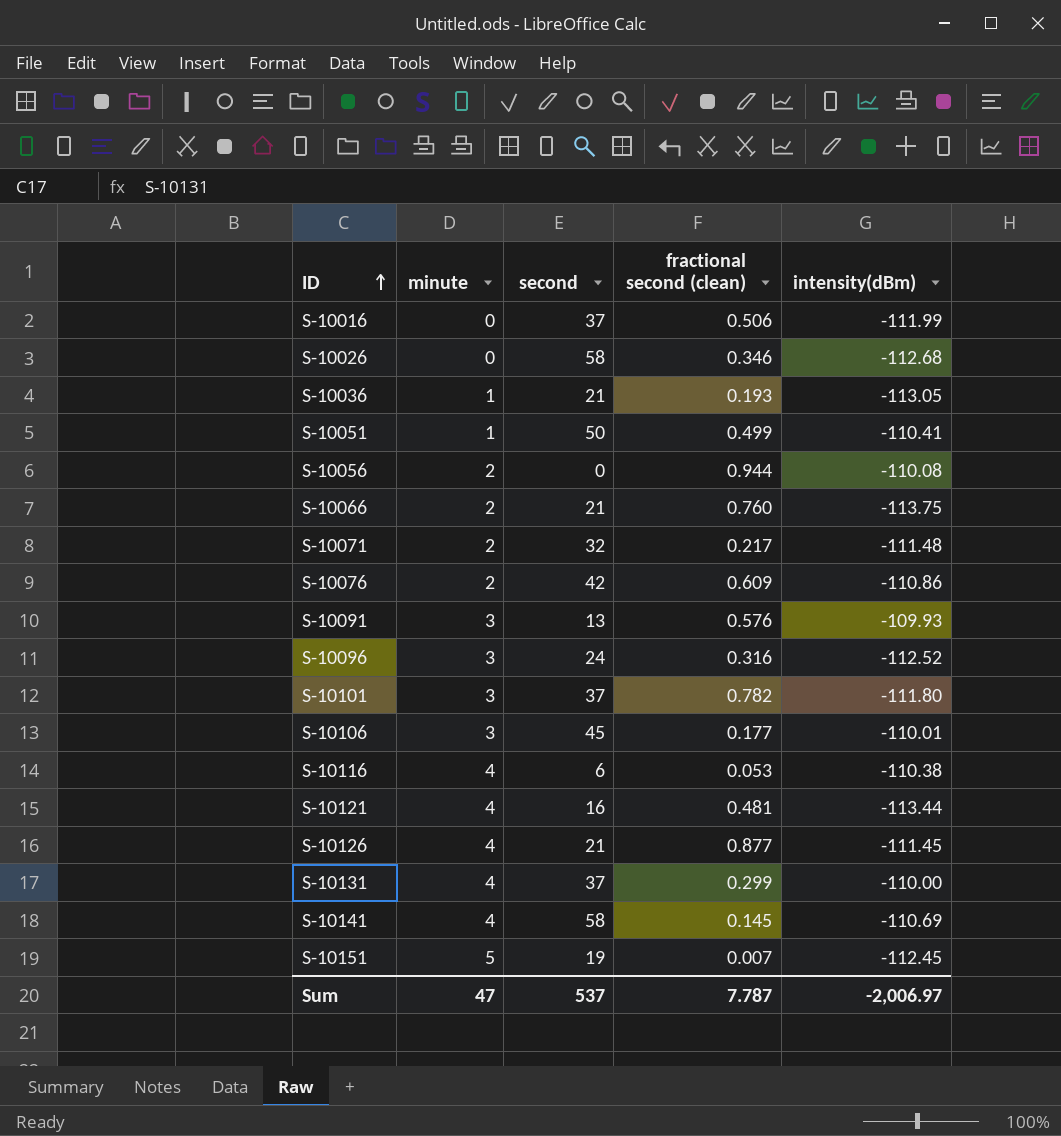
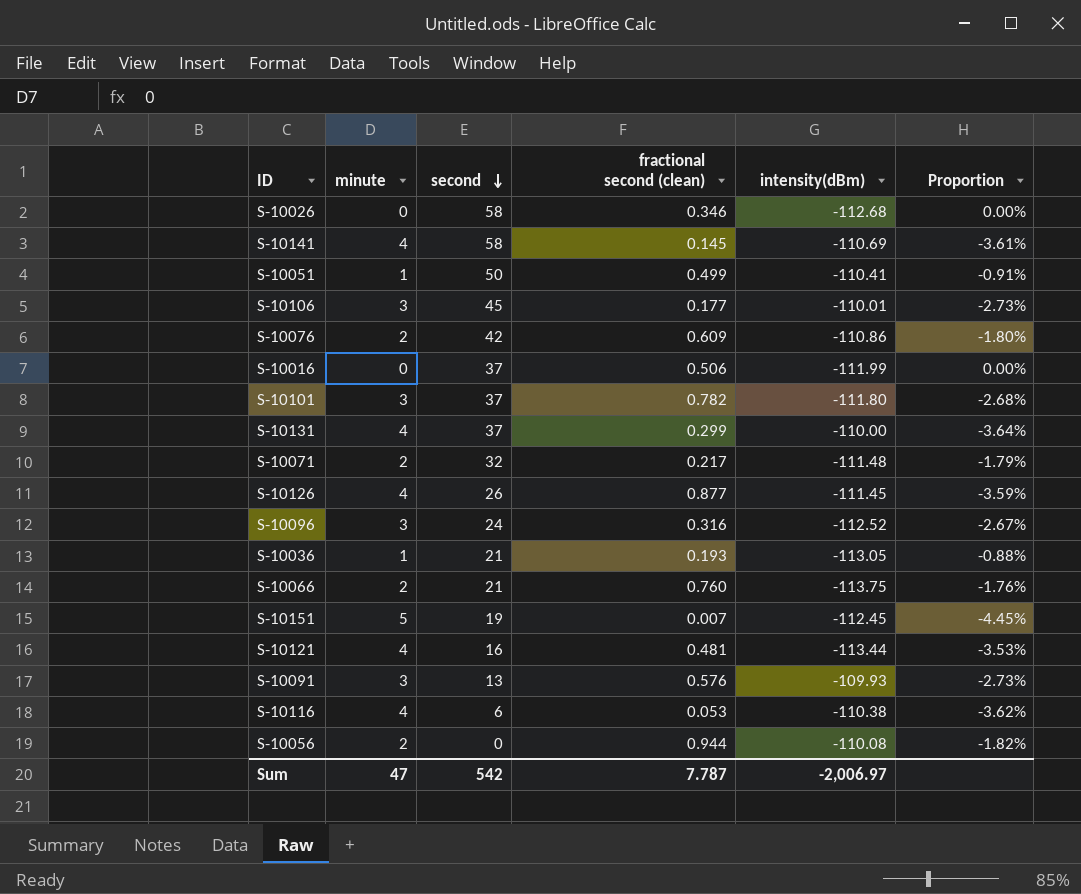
row order: ID ascending -> second descending
column Proportion | formula: none -> [minute] / [intensity(dBm)]
S-10126 | second: 21 -> 26
Sum | second: 537 -> 542

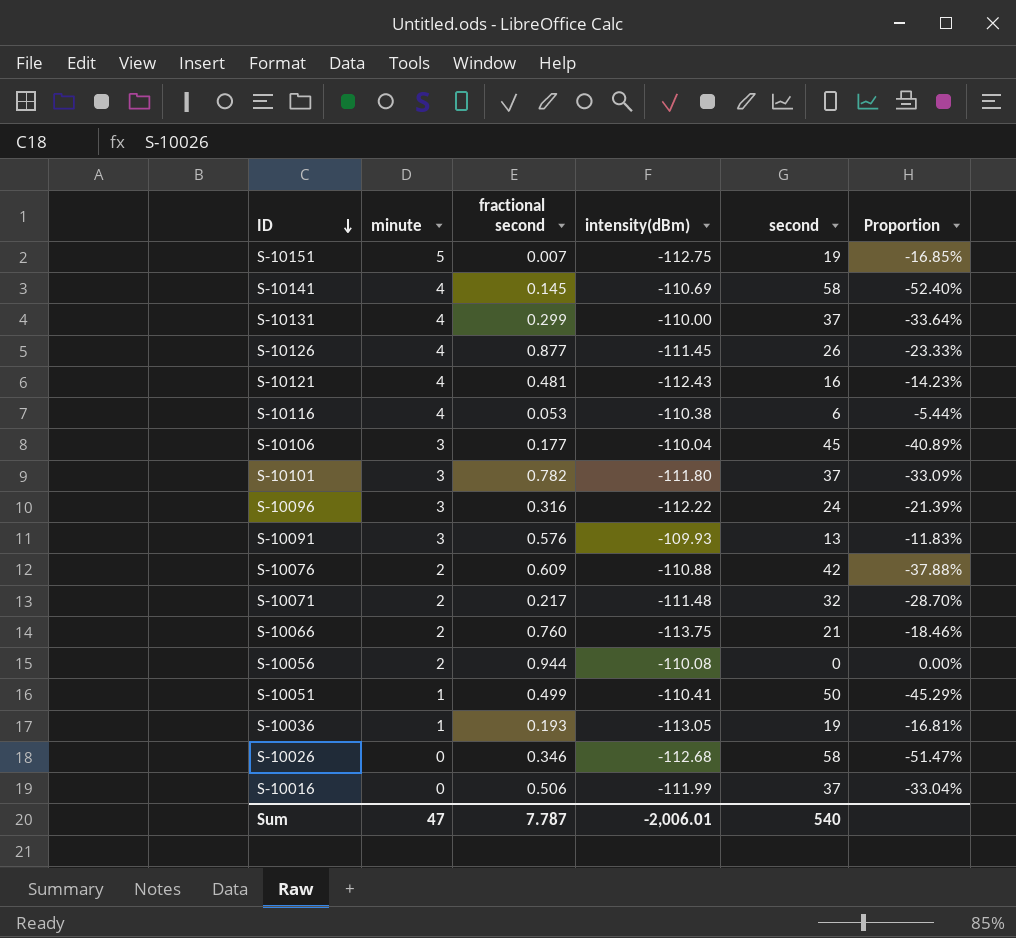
row order: second descending -> ID descending
column name: fractional second (clean) -> fractional second
column second | position: 3 -> 5
column Proportion | formula: [minute] / [intensity(dBm)] -> [second] / [intensity(dBm)]
S-10151 | intensity(dBm): -112.45 -> -112.75
S-10121 | intensity(dBm): -113.44 -> -112.43
S-10106 | intensity(dBm): -110.01 -> -110.04
S-10096 | intensity(dBm): -112.52 -> -112.22
S-10076 | intensity(dBm): -110.86 -> -110.88
S-10036 | second: 21 -> 19
Sum | intensity(dBm): -2,006.97 -> -2,006.01
Sum | second: 542 -> 540

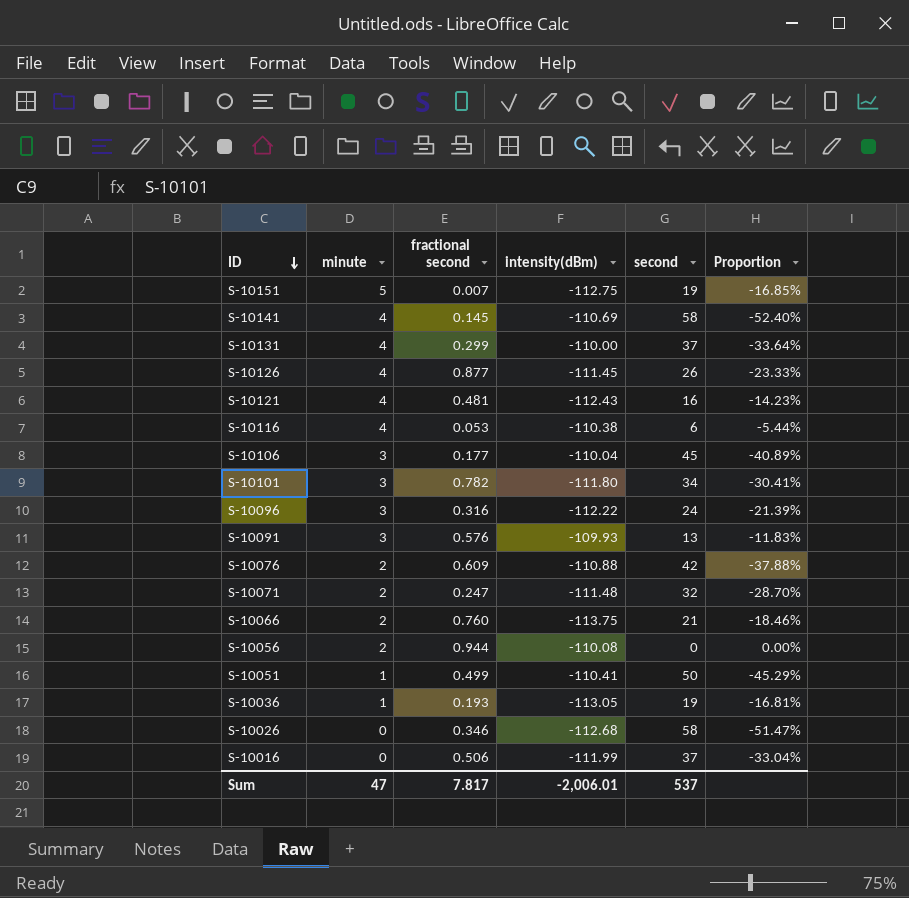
S-10101 | second: 37 -> 34
S-10101 | Proportion: -33.09% -> -30.41%
S-10071 | fractional second: 0.217 -> 0.247
Sum | fractional second: 7.787 -> 7.817
Sum | second: 540 -> 537

